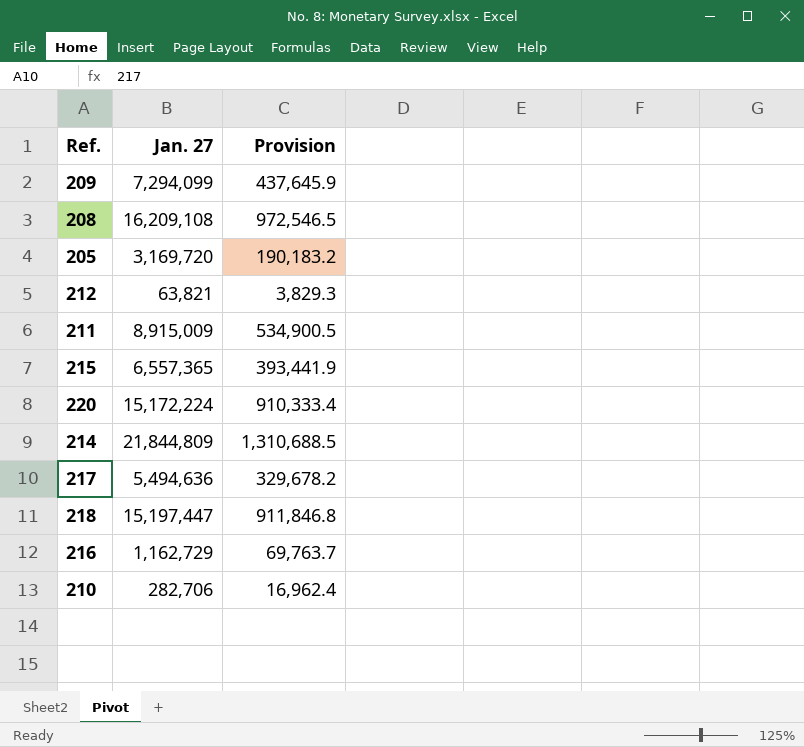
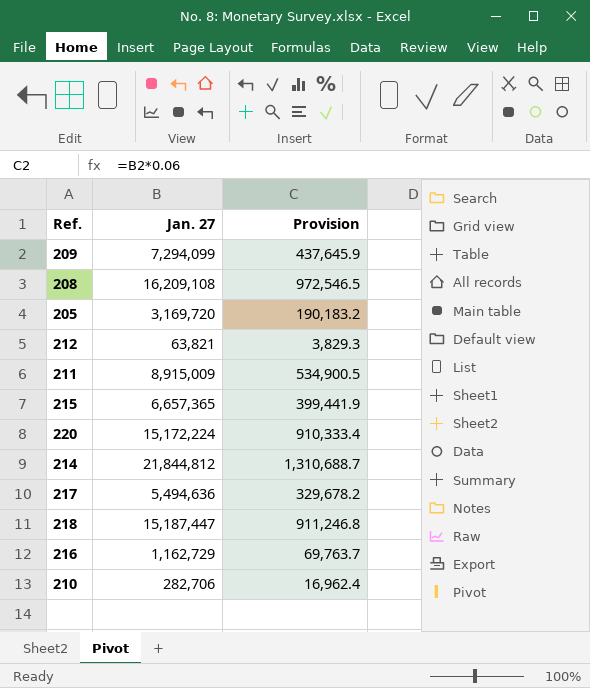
215 | Jan. 27: 6,557,365 -> 6,657,365
215 | Provision: 393,441.9 -> 399,441.9
214 | Jan. 27: 21,844,809 -> 21,844,812
214 | Provision: 1,310,688.5 -> 1,310,688.7
218 | Jan. 27: 15,197,447 -> 15,187,447
218 | Provision: 911,846.8 -> 911,246.8

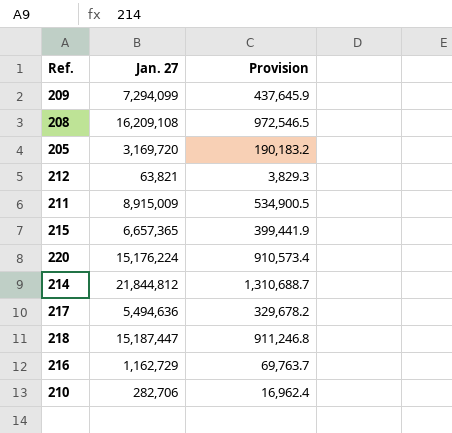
220 | Jan. 27: 15,172,224 -> 15,176,224
220 | Provision: 910,333.4 -> 910,573.4

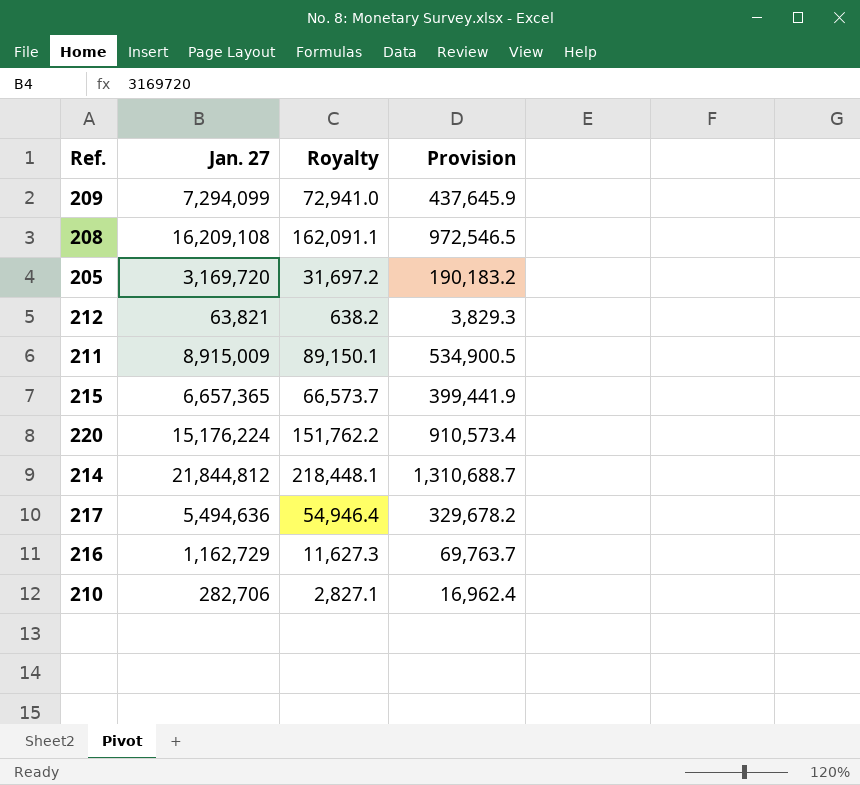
column Royalty | formula: none -> [Jan. 27] * 0.01
row 218: 15,187,447 | 911,246.8 -> none

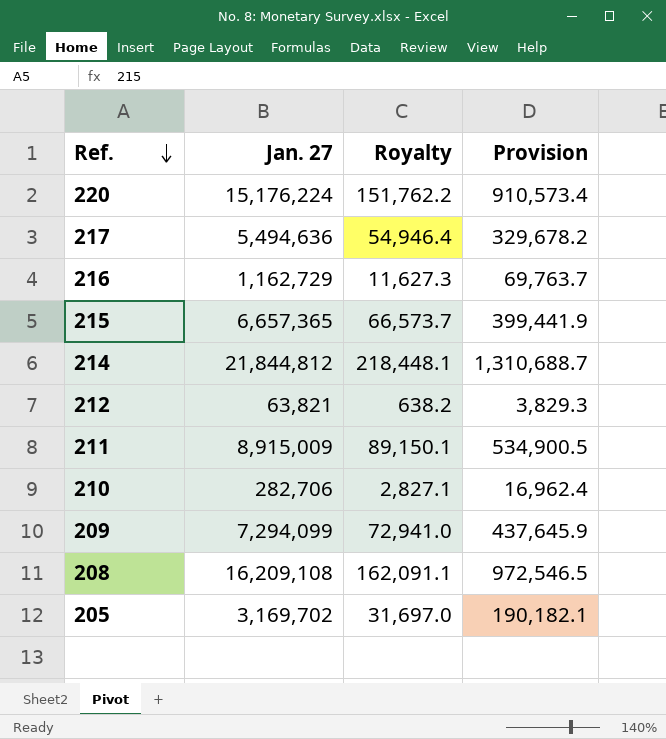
row order: none -> Ref. descending
205 | Jan. 27: 3,169,720 -> 3,169,702
205 | Royalty: 31,697.2 -> 31,697.0
205 | Provision: 190,183.2 -> 190,182.1

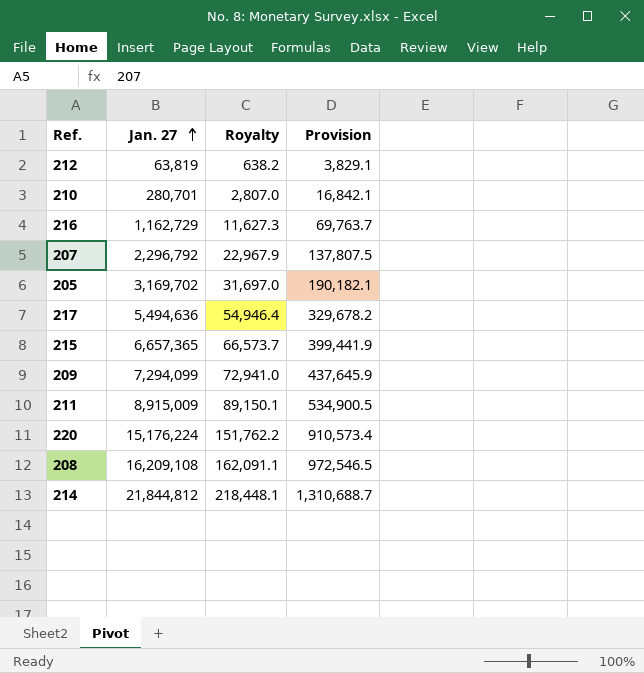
row order: Ref. descending -> Jan. 27 ascending
212 | Jan. 27: 63,821 -> 63,819
212 | Provision: 3,829.3 -> 3,829.1
210 | Jan. 27: 282,706 -> 280,701
210 | Royalty: 2,827.1 -> 2,807.0
210 | Provision: 16,962.4 -> 16,842.1
row 207: none -> 2,296,792 | 22,967.9 | 137,807.5

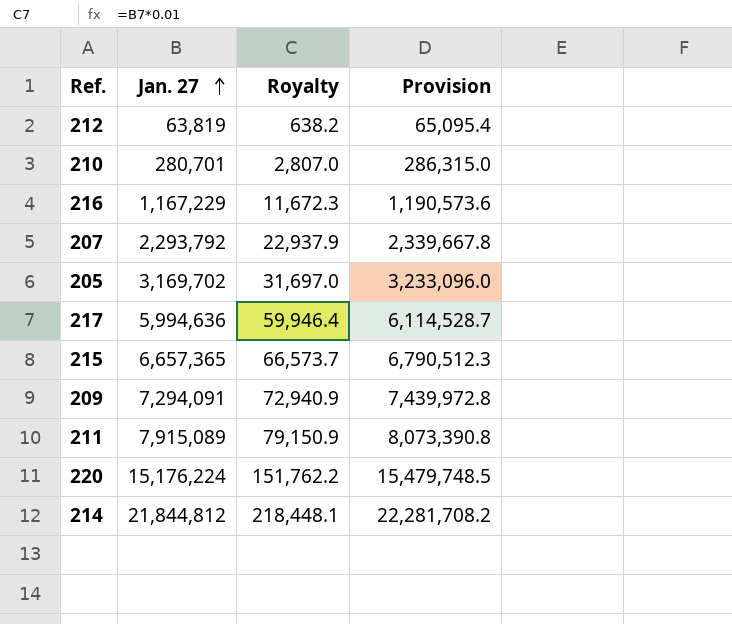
column Provision | formula: [Jan. 27] * 0.06 -> [Jan. 27] * 1.02
row 208: 16,209,108 | 162,091.1 | 972,546.5 -> none
216 | Jan. 27: 1,162,729 -> 1,167,229
216 | Royalty: 11,627.3 -> 11,672.3
207 | Jan. 27: 2,296,792 -> 2,293,792
207 | Royalty: 22,967.9 -> 22,937.9
217 | Jan. 27: 5,494,636 -> 5,994,636
217 | Royalty: 54,946.4 -> 59,946.4
209 | Jan. 27: 7,294,099 -> 7,294,091
209 | Royalty: 72,941.0 -> 72,940.9
211 | Jan. 27: 8,915,009 -> 7,915,089
211 | Royalty: 89,150.1 -> 79,150.9

